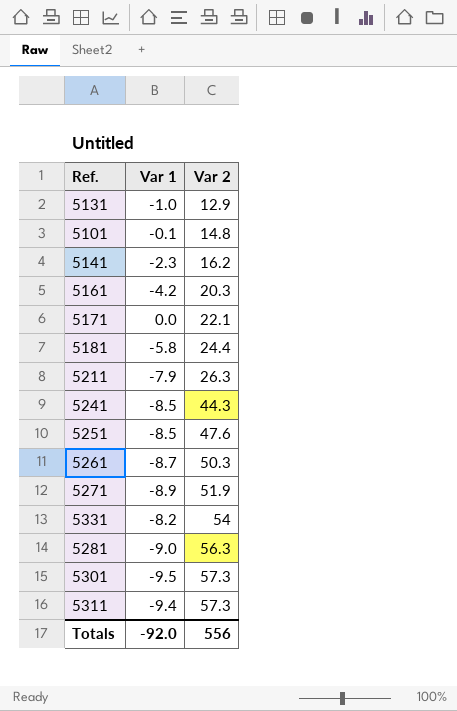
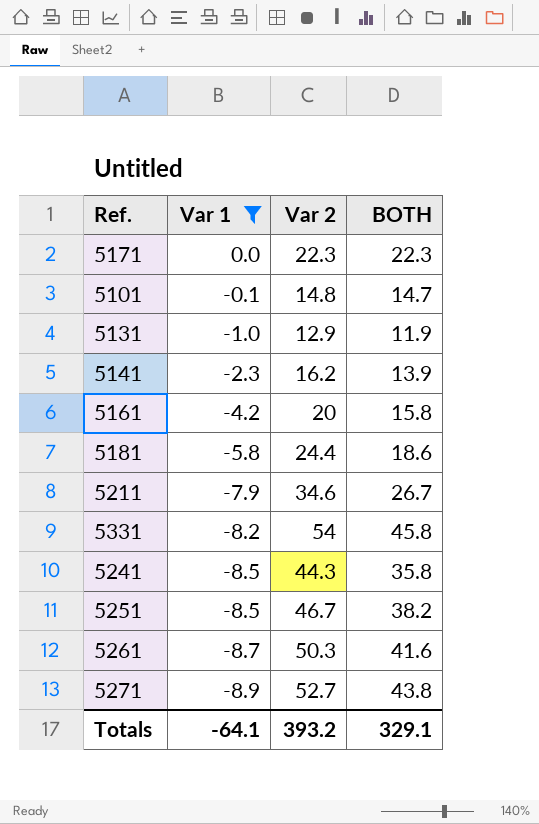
filter: none -> Var 1 >= -8.9
row order: Var 2 ascending -> Var 1 descending
column BOTH | formula: none -> [Var 1] + [Var 2]
5171 | Var 2: 22.1 -> 22.3
5161 | Var 2: 20.3 -> 20
5211 | Var 2: 26.3 -> 34.6
5251 | Var 2: 47.6 -> 46.7
5271 | Var 2: 51.9 -> 52.7
Totals | Var 1: -92.0 -> -64.1
Totals | Var 2: 556 -> 393.2

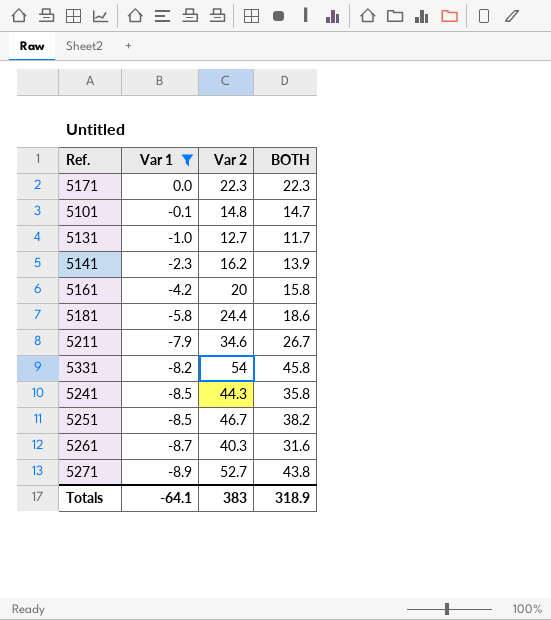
5131 | Var 2: 12.9 -> 12.7
5131 | BOTH: 11.9 -> 11.7
5261 | Var 2: 50.3 -> 40.3
5261 | BOTH: 41.6 -> 31.6
Totals | Var 2: 393.2 -> 383
Totals | BOTH: 329.1 -> 318.9

